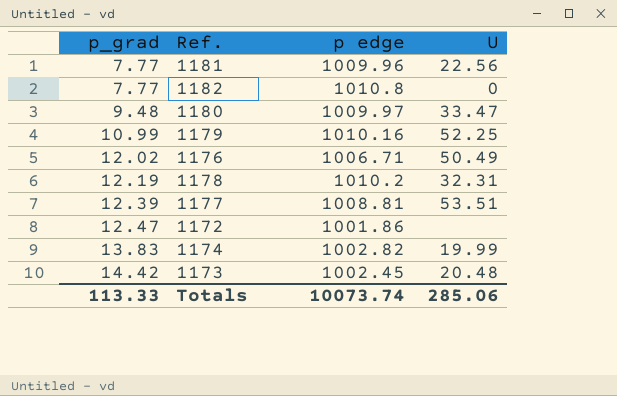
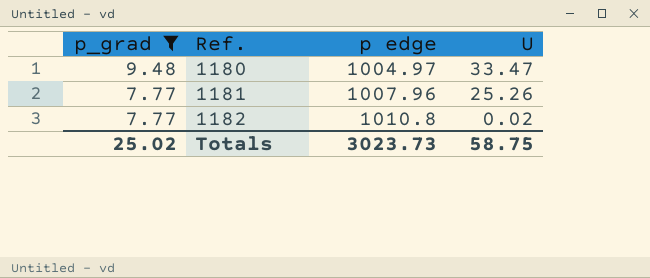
filter: none -> p_grad <= 9.48
row order: p_grad ascending -> p_grad descending
1180 | p edge: 1009.97 -> 1004.97
1181 | p edge: 1009.96 -> 1007.96
1181 | U: 22.56 -> 25.26
1182 | U: 0 -> 0.02
Totals | p_grad: 113.33 -> 25.02
Totals | p edge: 10073.74 -> 3023.73
Totals | U: 285.06 -> 58.75

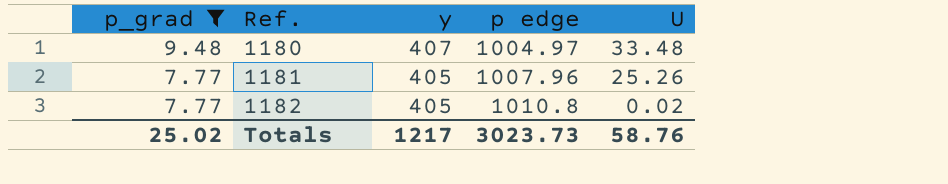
column y | position: none -> 3
1180 | U: 33.47 -> 33.48
Totals | U: 58.75 -> 58.76

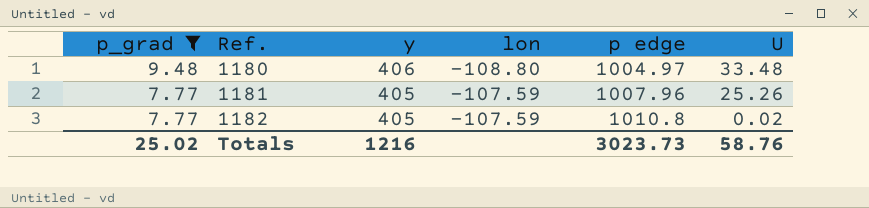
column lon | position: none -> 4
1180 | y: 407 -> 406
Totals | y: 1217 -> 1216

